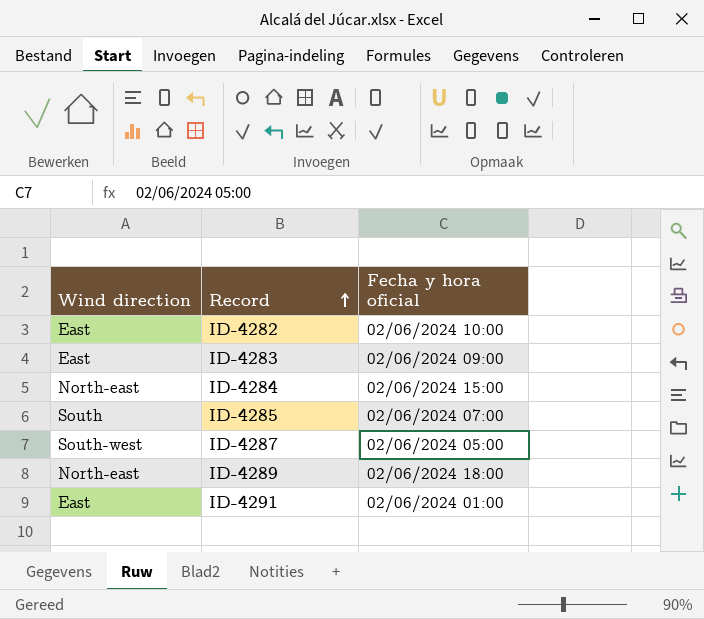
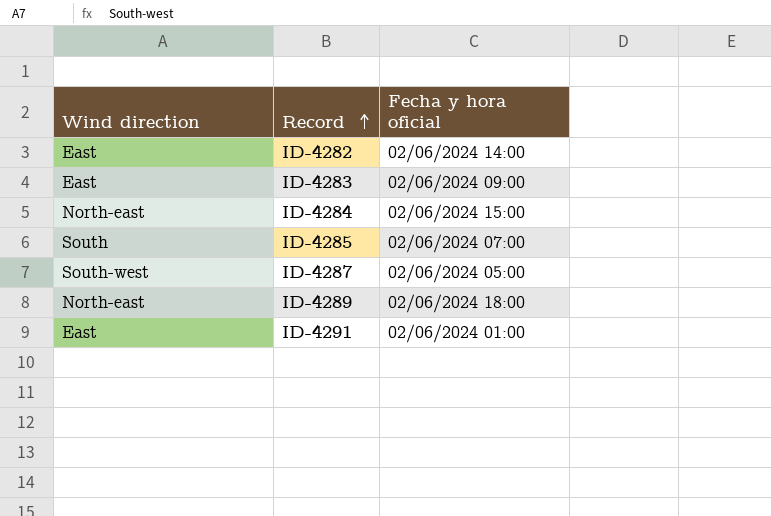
ID-4282 | Fecha y hora oficial: 02/06/2024 10:00 -> 02/06/2024 14:00

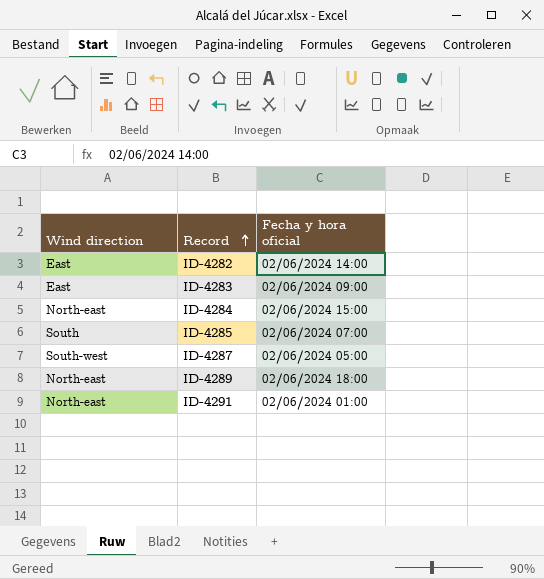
ID-4291 | Wind direction: East -> North-east

